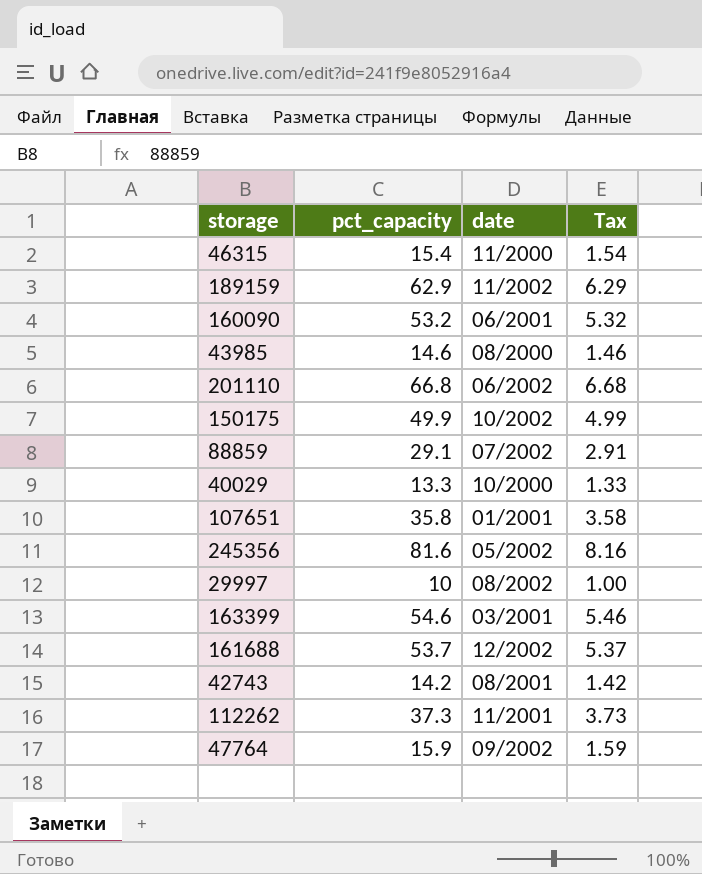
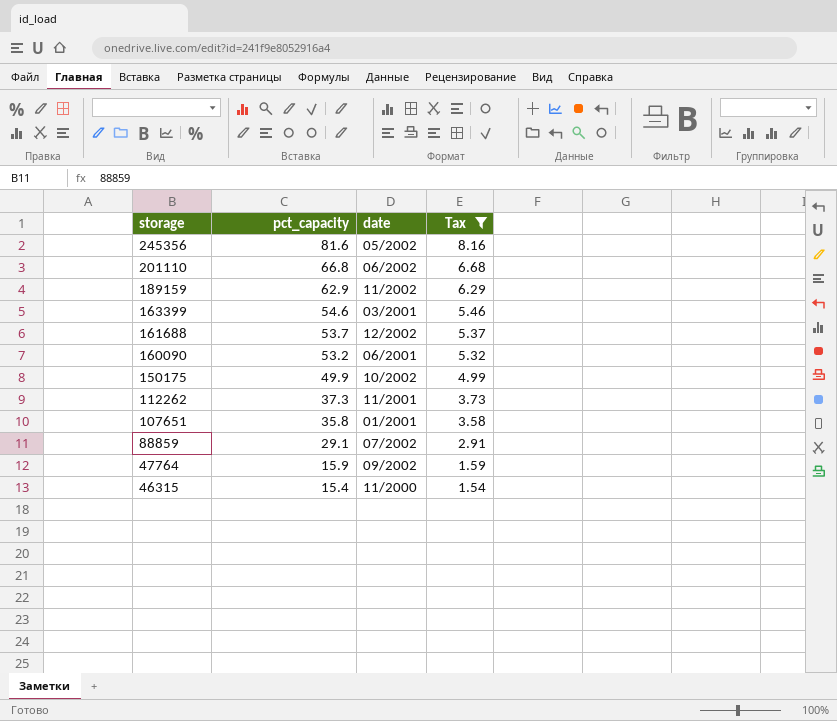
filter: none -> Tax >= 1.54
row order: none -> storage descending

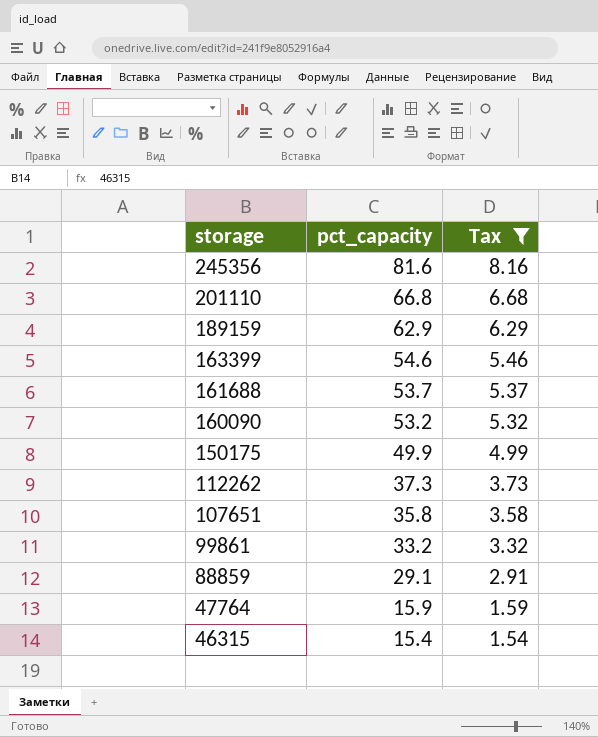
column date | position: 3 -> none
row 99861: none -> 33.2 | 3.32

